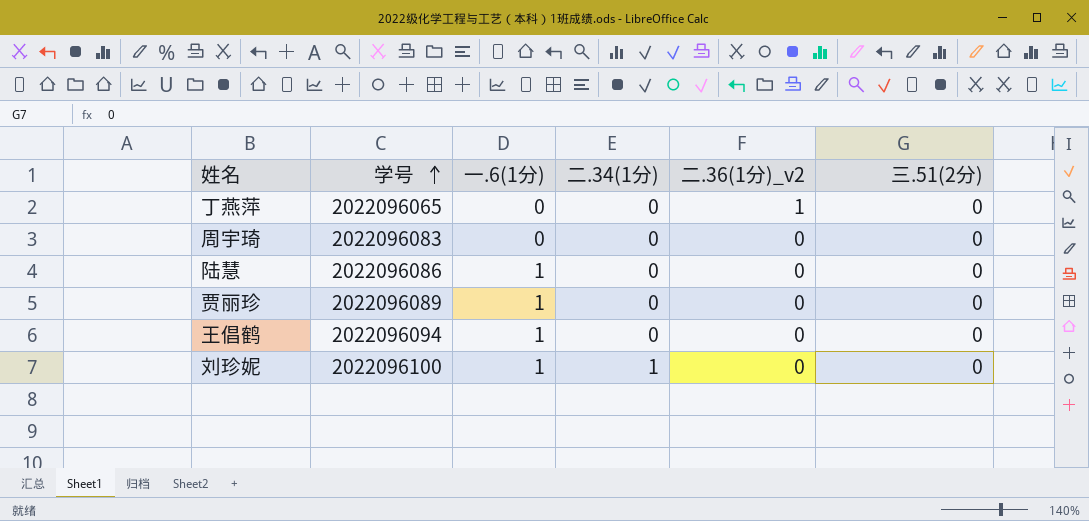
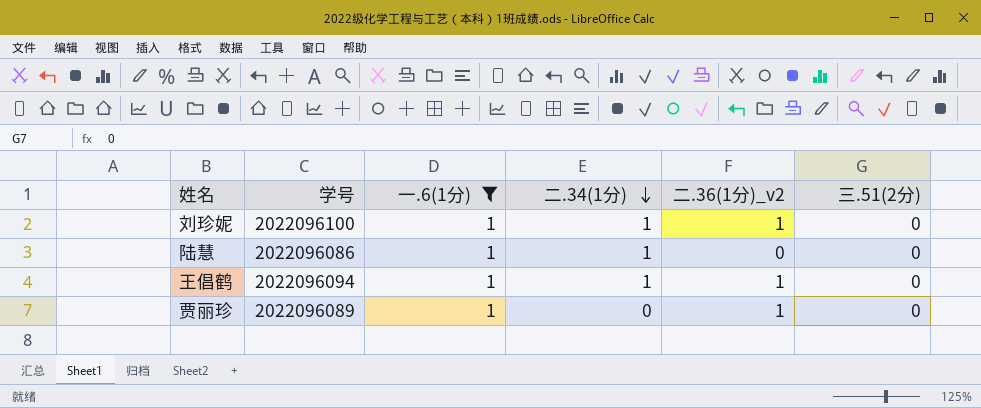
filter: none -> 一.6(1分) = 1
row order: 学号 ascending -> 二.34(1分) descending
刘珍妮 | 二.36(1分)_v2: 0 -> 1
陆慧 | 二.34(1分): 0 -> 1
王倡鹤 | 二.34(1分): 0 -> 1
王倡鹤 | 二.36(1分)_v2: 0 -> 1
贾丽珍 | 二.36(1分)_v2: 0 -> 1

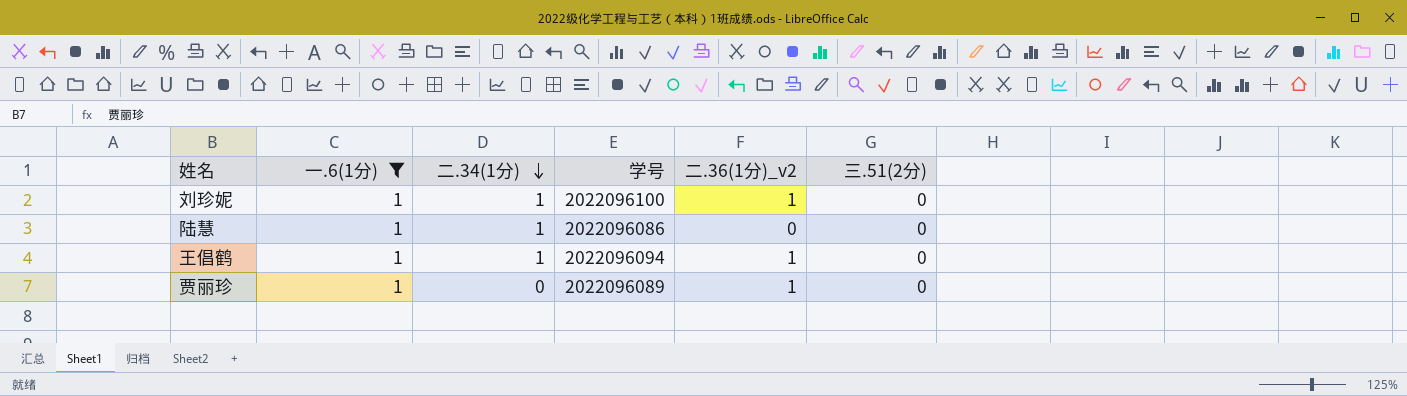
column 学号 | position: 2 -> 4

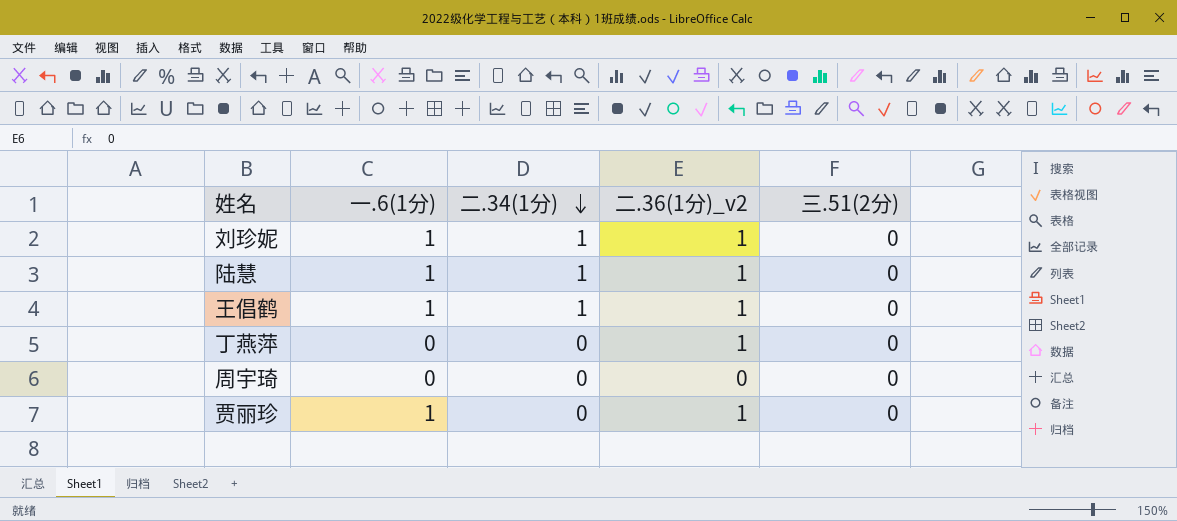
filter: 一.6(1分) = 1 -> none
column 学号 | position: 4 -> none
陆慧 | 二.36(1分)_v2: 0 -> 1

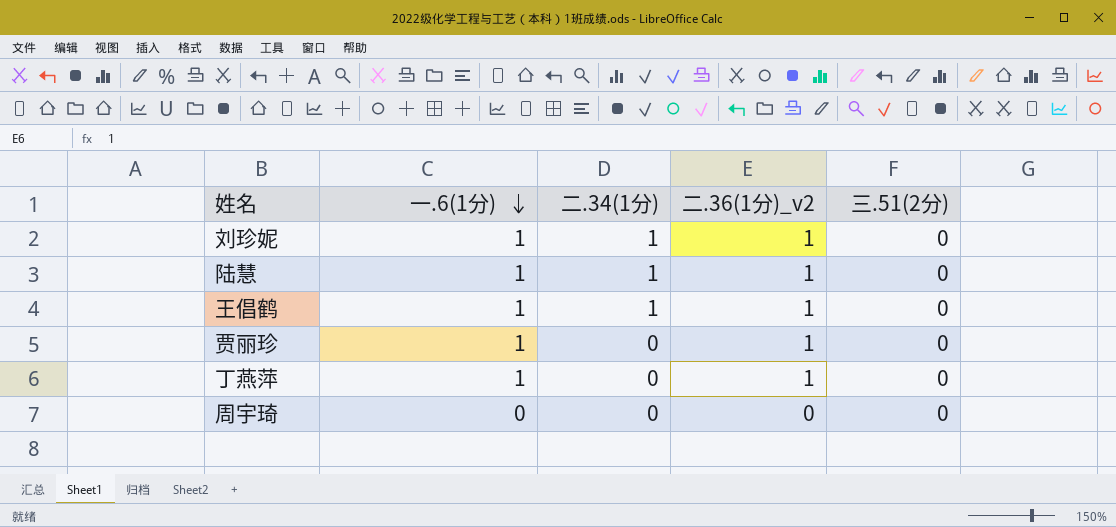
row order: 二.34(1分) descending -> 一.6(1分) descending
丁燕萍 | 一.6(1分): 0 -> 1

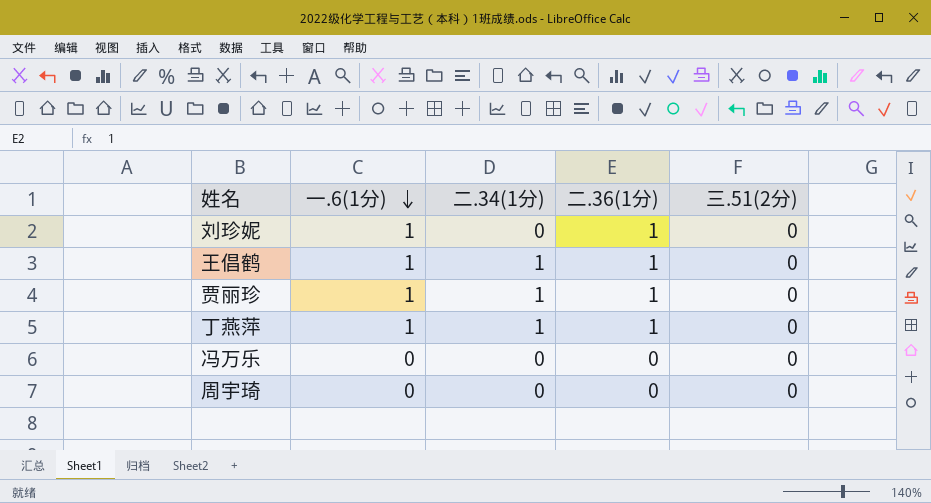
column name: 二.36(1分)_v2 -> 二.36(1分)
row 陆慧: 1 | 1 | 1 | 0 -> none
刘珍妮 | 二.34(1分): 1 -> 0
贾丽珍 | 二.34(1分): 0 -> 1
丁燕萍 | 二.34(1分): 0 -> 1
row 冯万乐: none -> 0 | 0 | 0 | 0

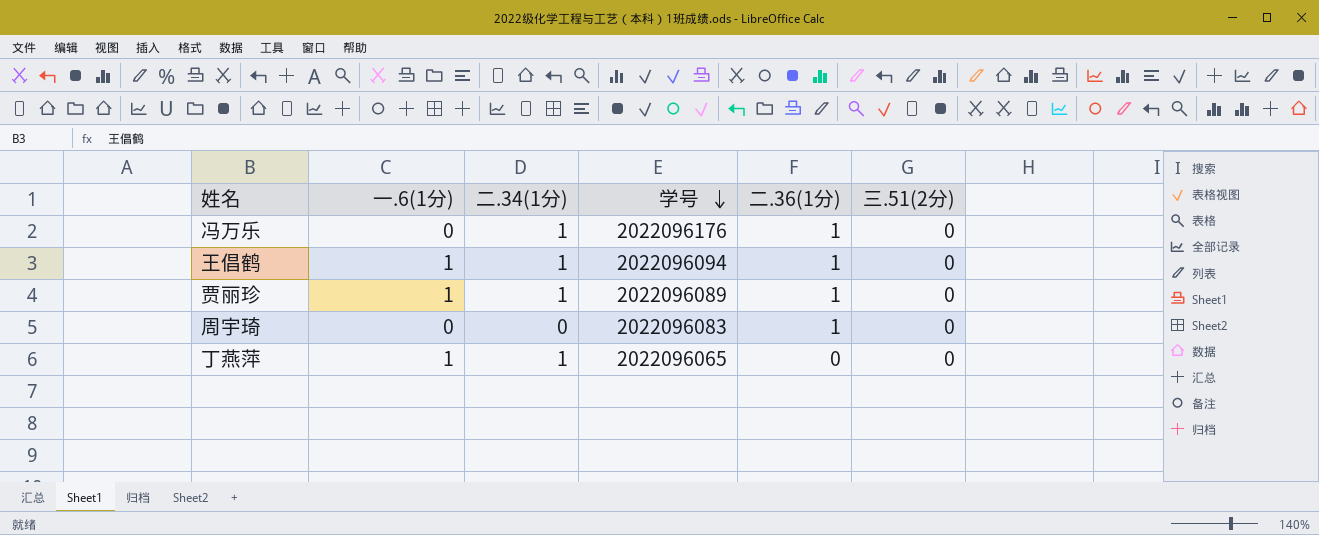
row order: 一.6(1分) descending -> 学号 descending
column 学号 | position: none -> 4
row 刘珍妮: 1 | 0 | 1 | 0 -> none
冯万乐 | 二.34(1分): 0 -> 1
冯万乐 | 二.36(1分): 0 -> 1
周宇琦 | 二.36(1分): 0 -> 1
丁燕萍 | 二.36(1分): 1 -> 0

